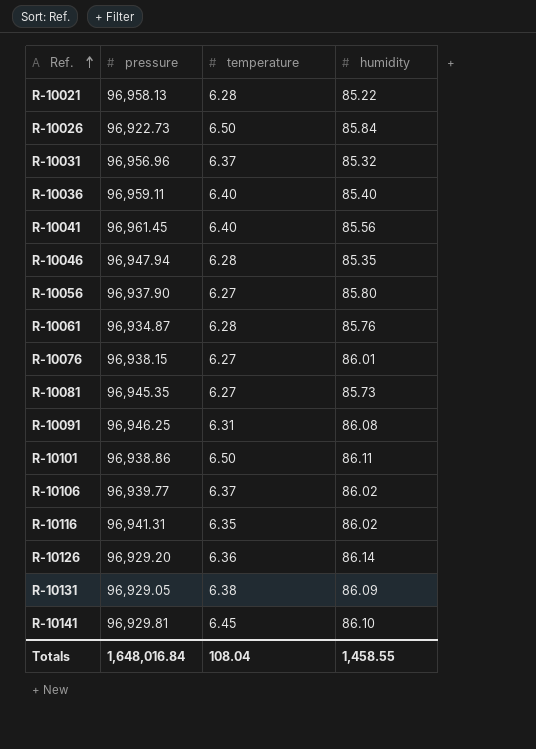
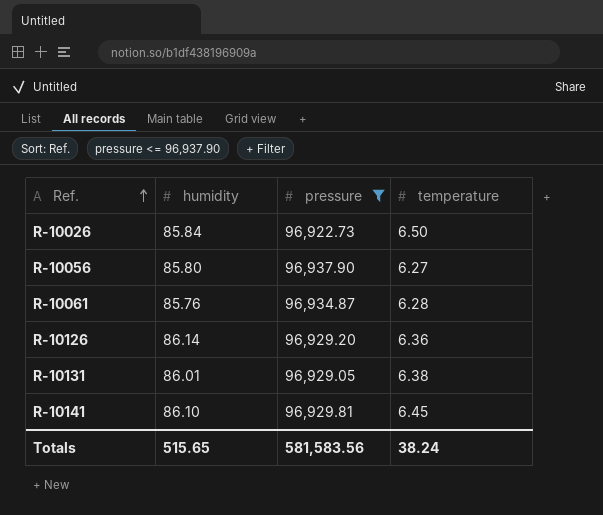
filter: none -> pressure <= 96,937.90
column humidity | position: 4 -> 2
R-10131 | humidity: 86.09 -> 86.01
Totals | humidity: 1,458.55 -> 515.65
Totals | pressure: 1,648,016.84 -> 581,583.56
Totals | temperature: 108.04 -> 38.24

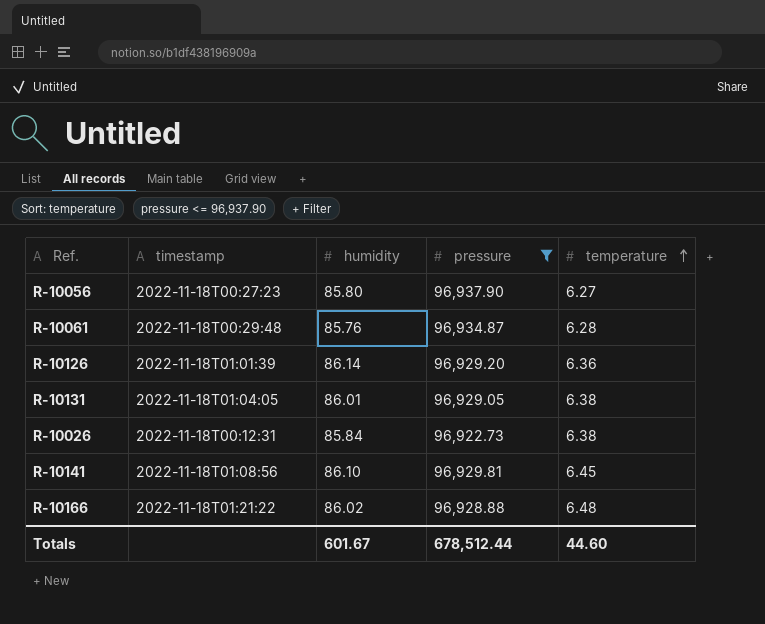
row order: Ref. ascending -> temperature ascending
column timestamp | position: none -> 2
R-10026 | temperature: 6.50 -> 6.38
row R-10166: none -> 2022-11-18T01:21:22 | 86.02 | 96,928.88 | 6.48
Totals | humidity: 515.65 -> 601.67
Totals | pressure: 581,583.56 -> 678,512.44
Totals | temperature: 38.24 -> 44.60

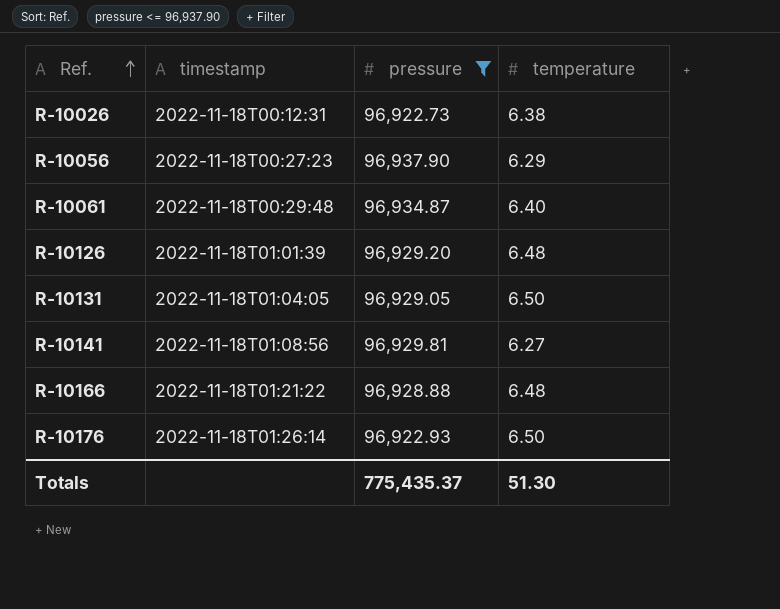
row order: temperature ascending -> Ref. ascending
column humidity | position: 3 -> none
R-10056 | temperature: 6.27 -> 6.29
R-10061 | temperature: 6.28 -> 6.40
R-10126 | temperature: 6.36 -> 6.48
R-10131 | temperature: 6.38 -> 6.50
R-10141 | temperature: 6.45 -> 6.27
row R-10176: none -> 2022-11-18T01:26:14 | 96,922.93 | 6.50
Totals | pressure: 678,512.44 -> 775,435.37
Totals | temperature: 44.60 -> 51.30

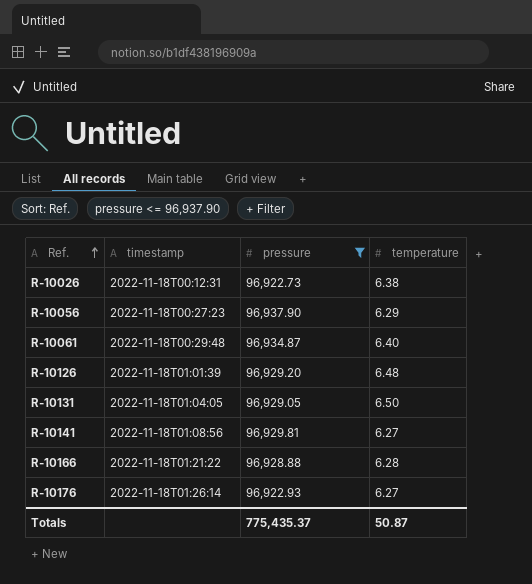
R-10166 | temperature: 6.48 -> 6.28
R-10176 | temperature: 6.50 -> 6.27
Totals | temperature: 51.30 -> 50.87

